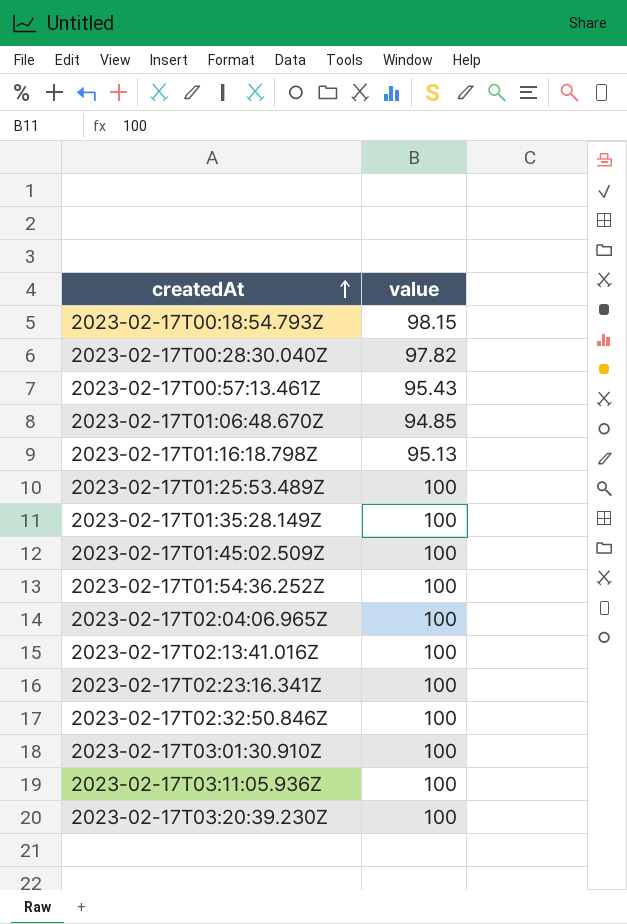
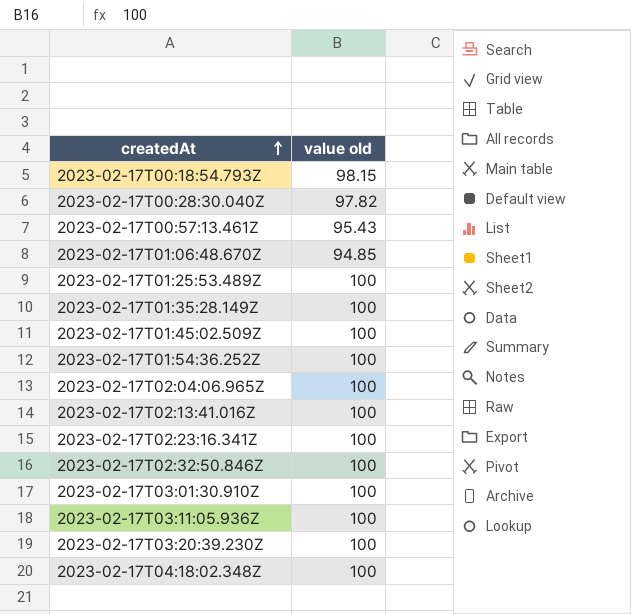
column name: value -> value old
row 2023-02-17T01:16:18.798Z: 95.13 -> none
row 2023-02-17T04:18:02.348Z: none -> 100

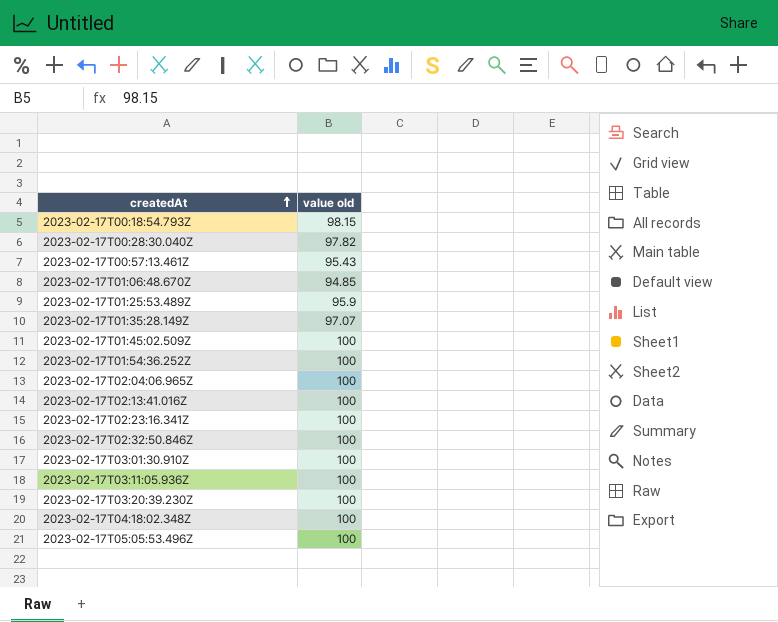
2023-02-17T01:25:53.489Z | value old: 100 -> 95.9
2023-02-17T01:35:28.149Z | value old: 100 -> 97.07
row 2023-02-17T05:05:53.496Z: none -> 100

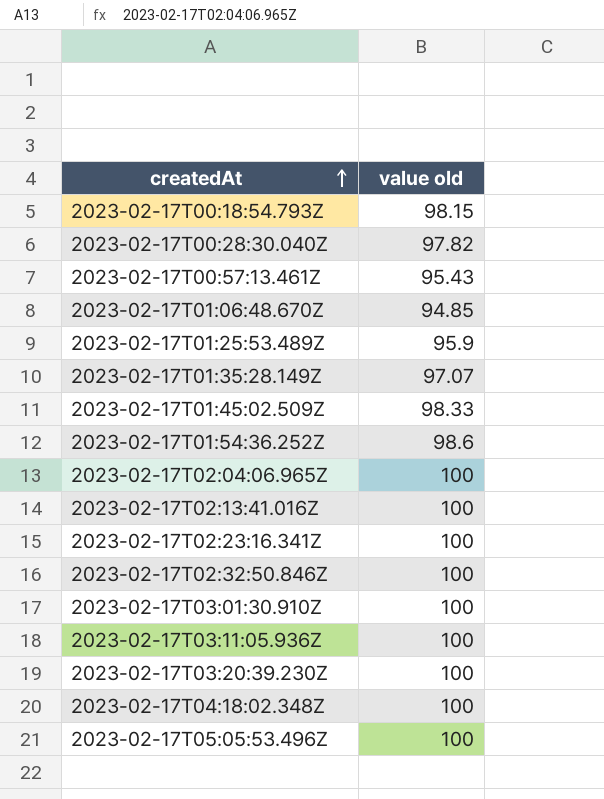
2023-02-17T01:45:02.509Z | value old: 100 -> 98.33
2023-02-17T01:54:36.252Z | value old: 100 -> 98.6

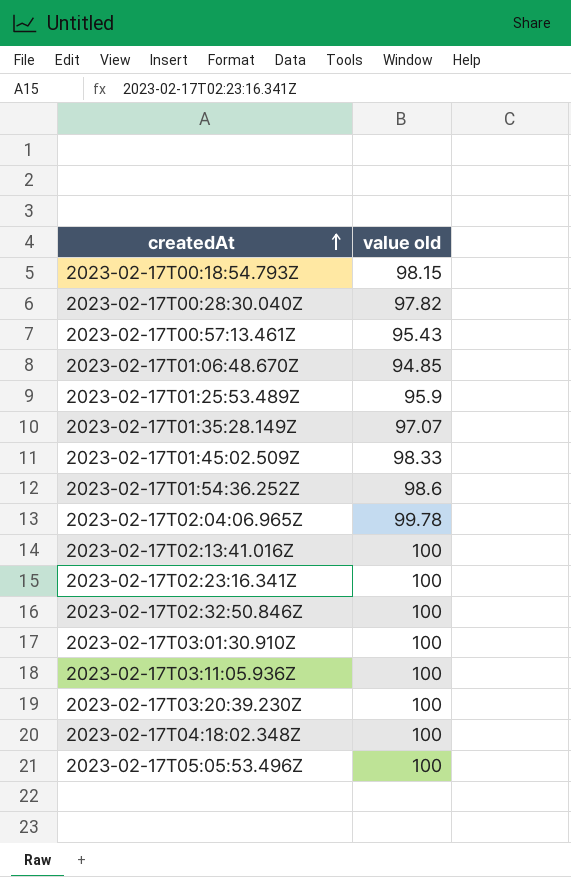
2023-02-17T02:04:06.965Z | value old: 100 -> 99.78

